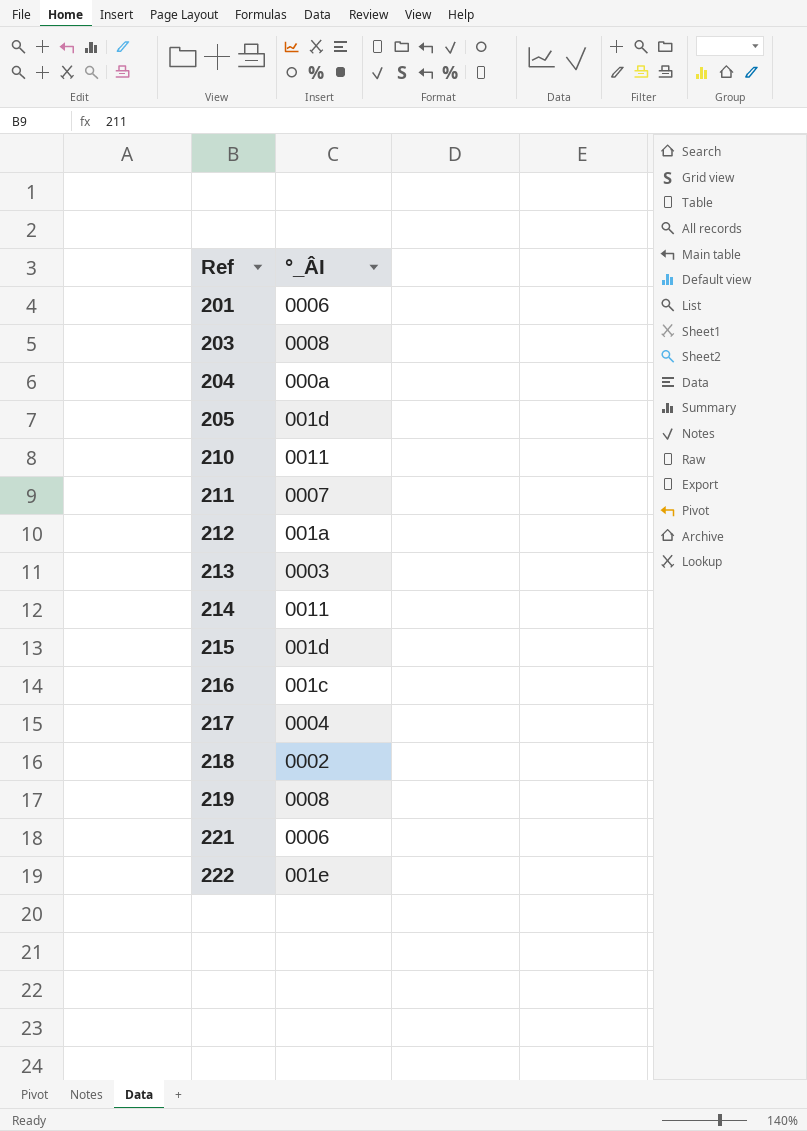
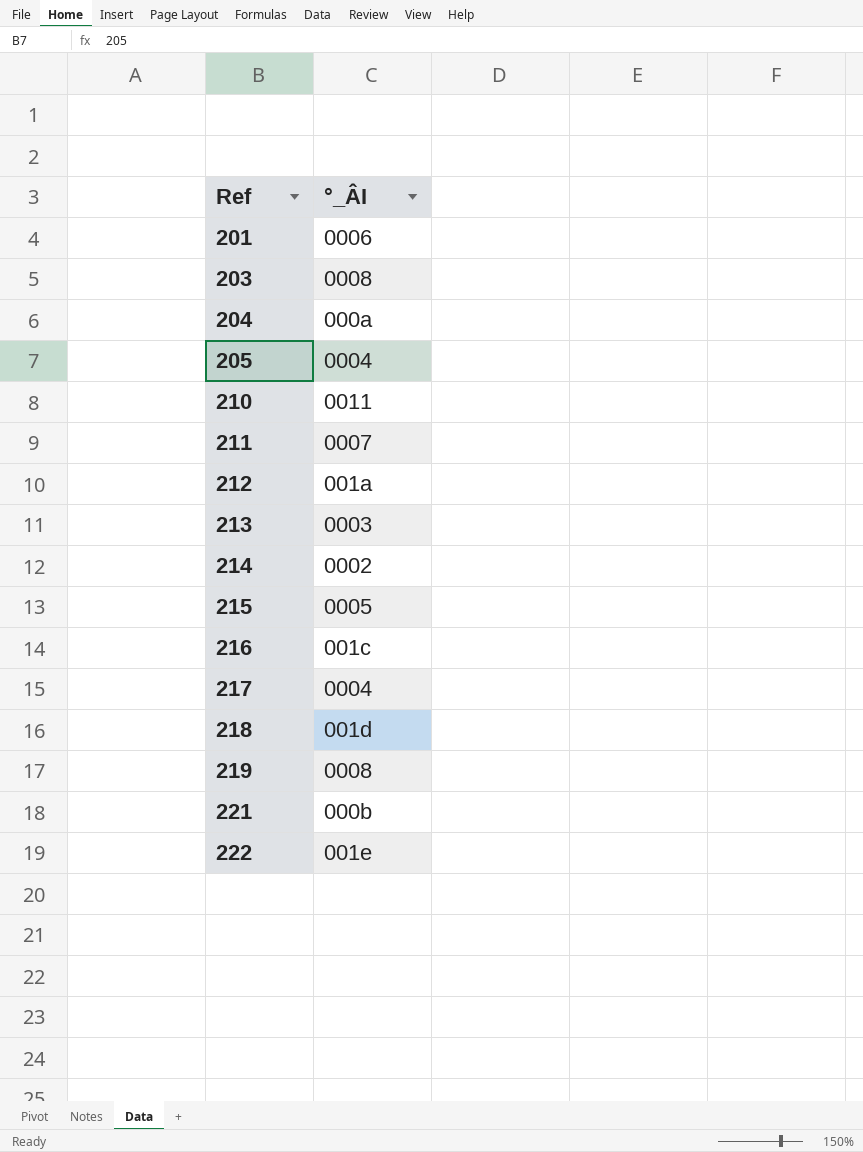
205 | °_ÂI: 001d -> 0004
214 | °_ÂI: 0011 -> 0002
215 | °_ÂI: 001d -> 0005
218 | °_ÂI: 0002 -> 001d
221 | °_ÂI: 0006 -> 000b

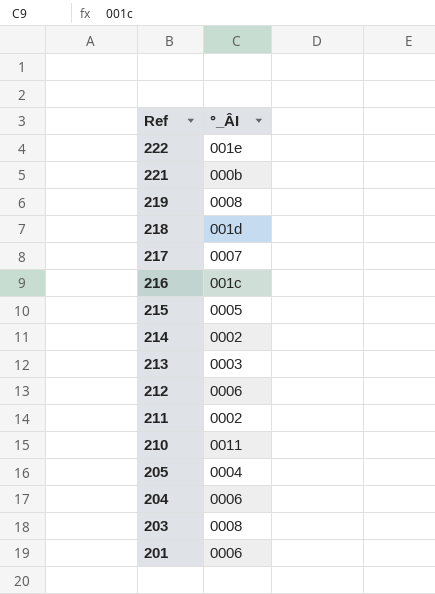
row order: Ref ascending -> Ref descending
217 | °_ÂI: 0004 -> 0007
212 | °_ÂI: 001a -> 0006
211 | °_ÂI: 0007 -> 0002
204 | °_ÂI: 000a -> 0006

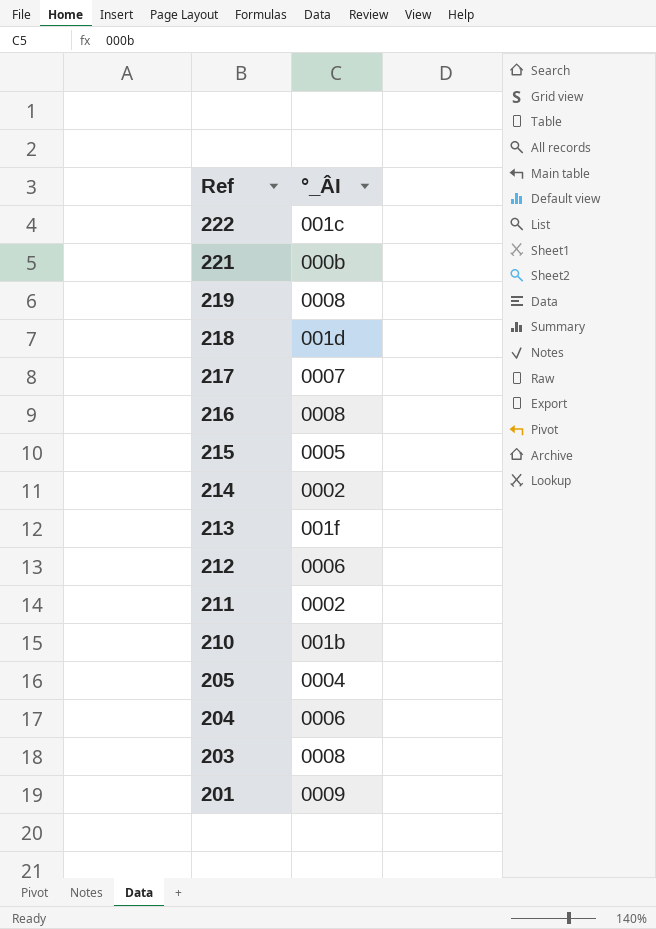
222 | °_ÂI: 001e -> 001c
216 | °_ÂI: 001c -> 0008
213 | °_ÂI: 0003 -> 001f
210 | °_ÂI: 0011 -> 001b
201 | °_ÂI: 0006 -> 0009

